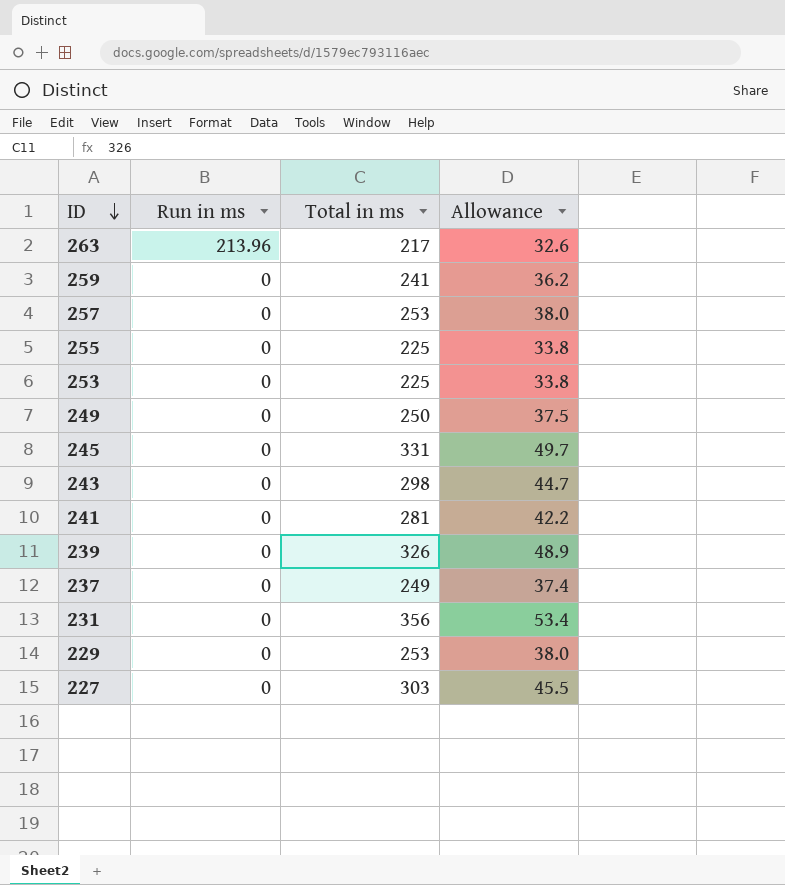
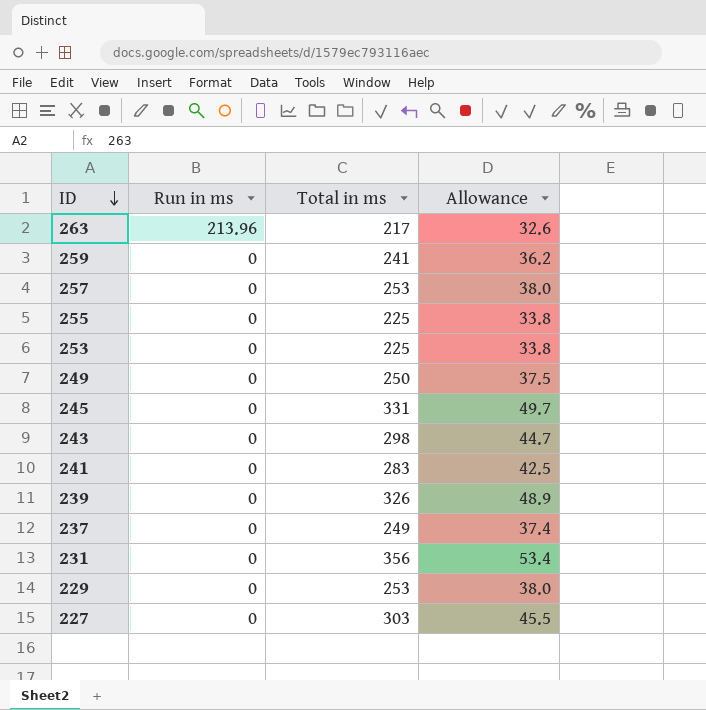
241 | Total in ms: 281 -> 283
241 | Allowance: 42.2 -> 42.5

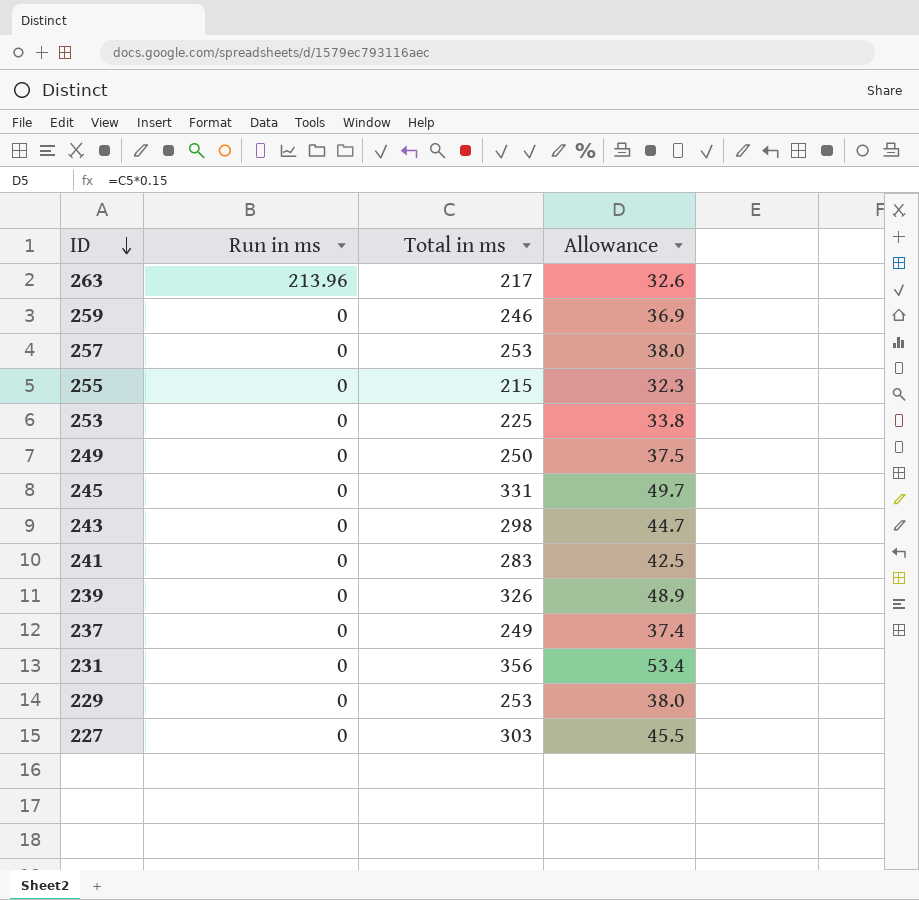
259 | Total in ms: 241 -> 246
259 | Allowance: 36.2 -> 36.9
255 | Total in ms: 225 -> 215
255 | Allowance: 33.8 -> 32.3

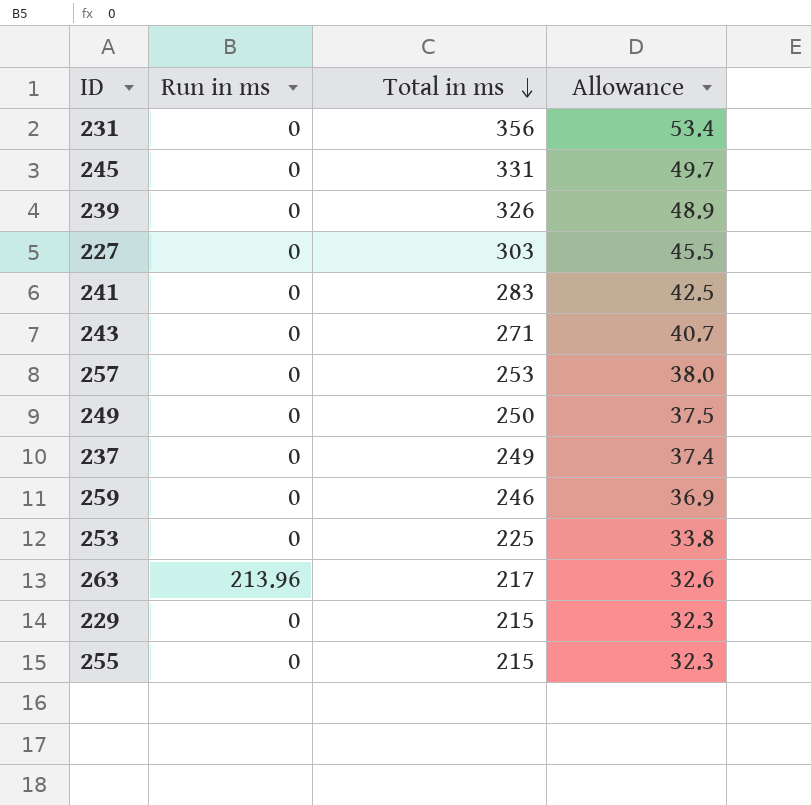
row order: ID descending -> Total in ms descending
243 | Total in ms: 298 -> 271
243 | Allowance: 44.7 -> 40.7
229 | Total in ms: 253 -> 215
229 | Allowance: 38.0 -> 32.3

